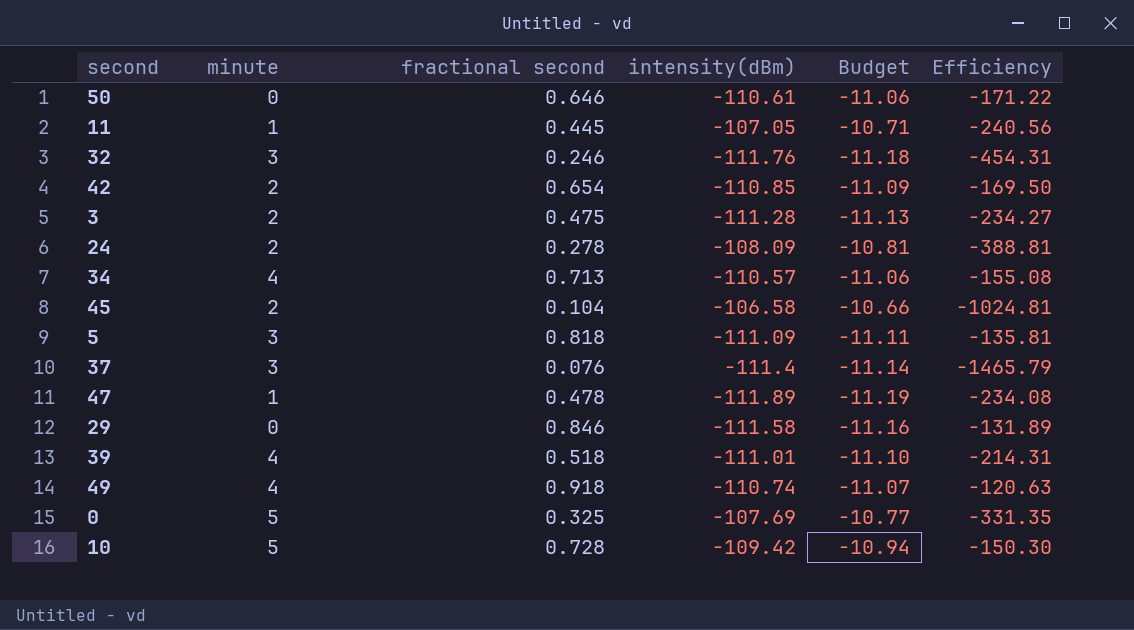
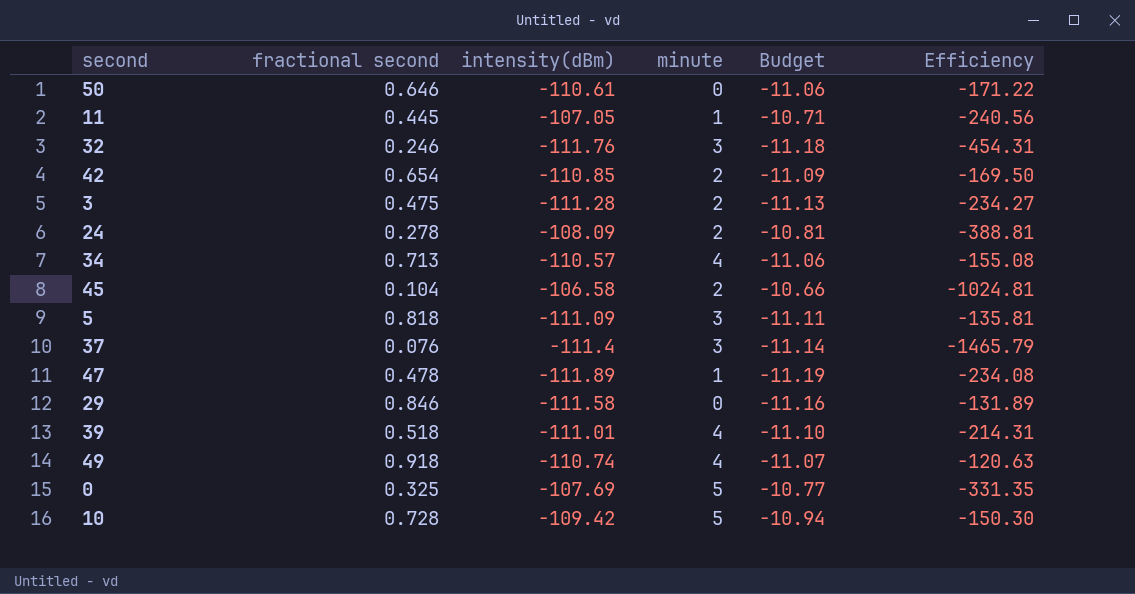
column minute | position: 2 -> 4

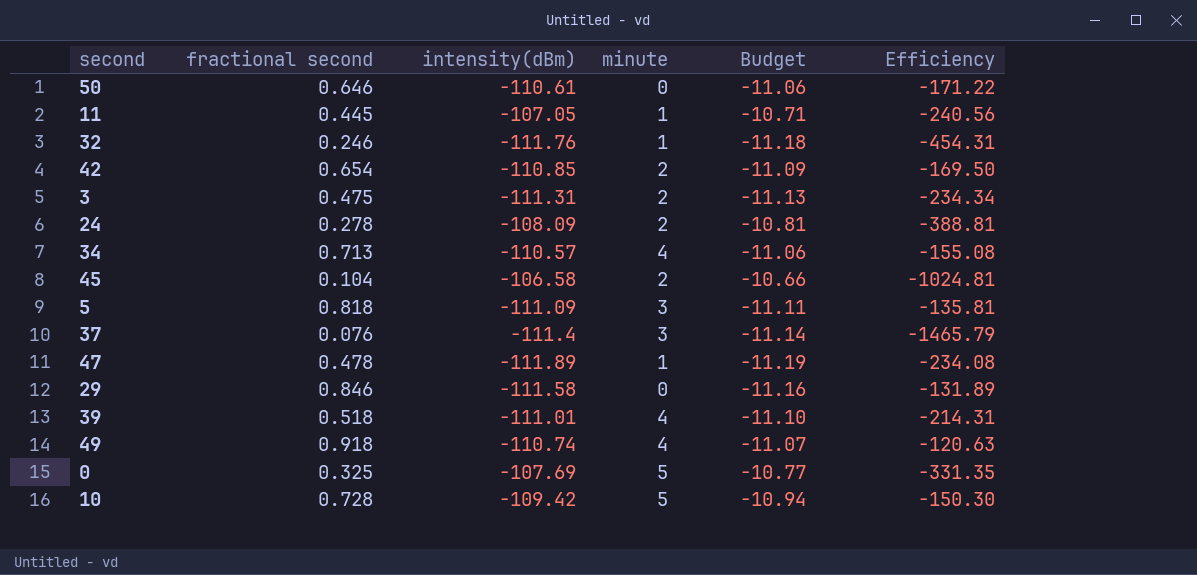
32 | minute: 3 -> 1
3 | intensity(dBm): -111.28 -> -111.31
3 | Efficiency: -234.27 -> -234.34

